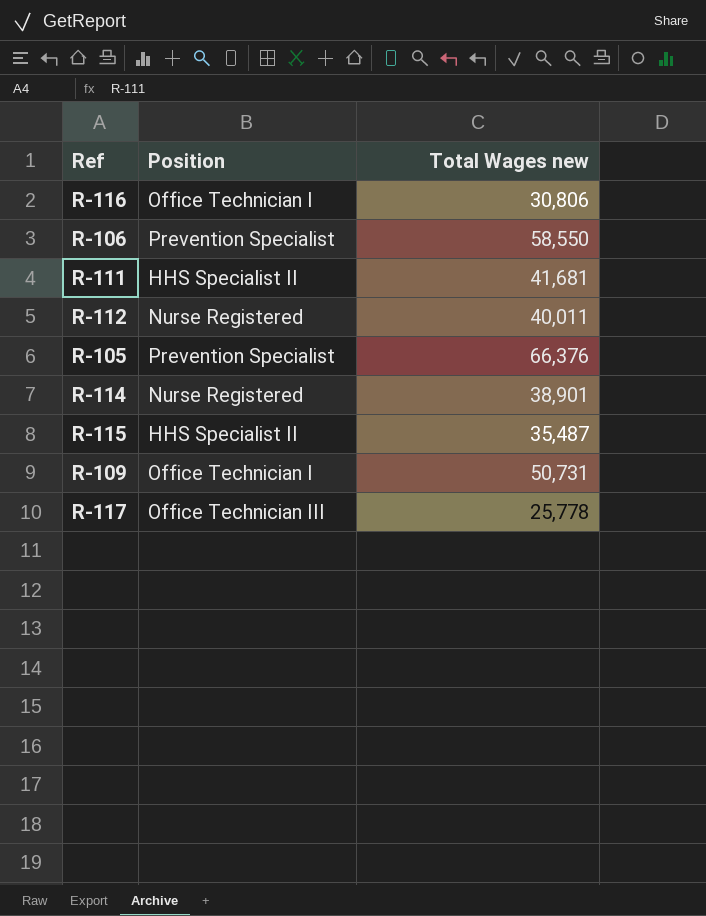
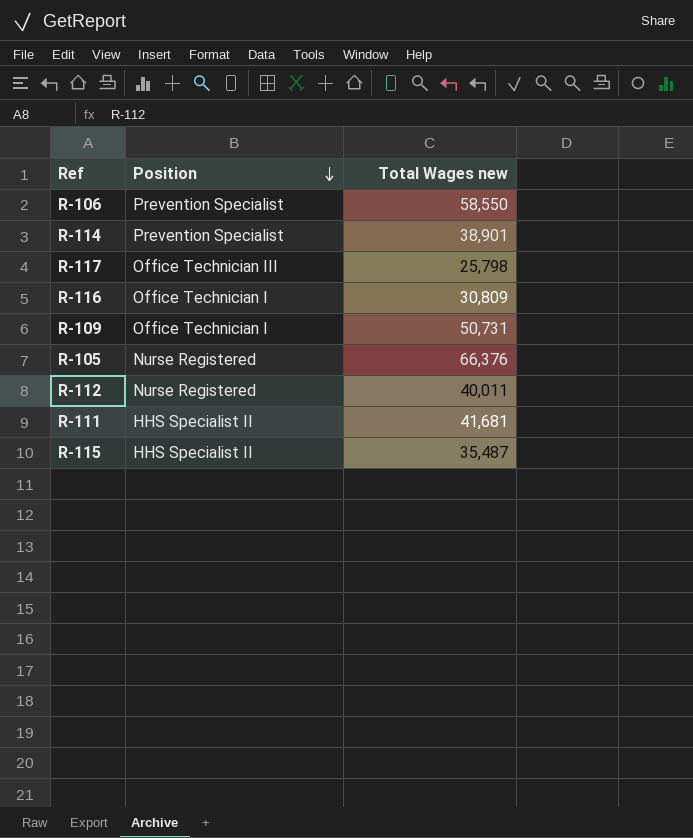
row order: none -> Position descending
R-114 | Position: Nurse Registered -> Prevention Specialist
R-117 | Total Wages new: 25,778 -> 25,798
R-116 | Total Wages new: 30,806 -> 30,809
R-105 | Position: Prevention Specialist -> Nurse Registered

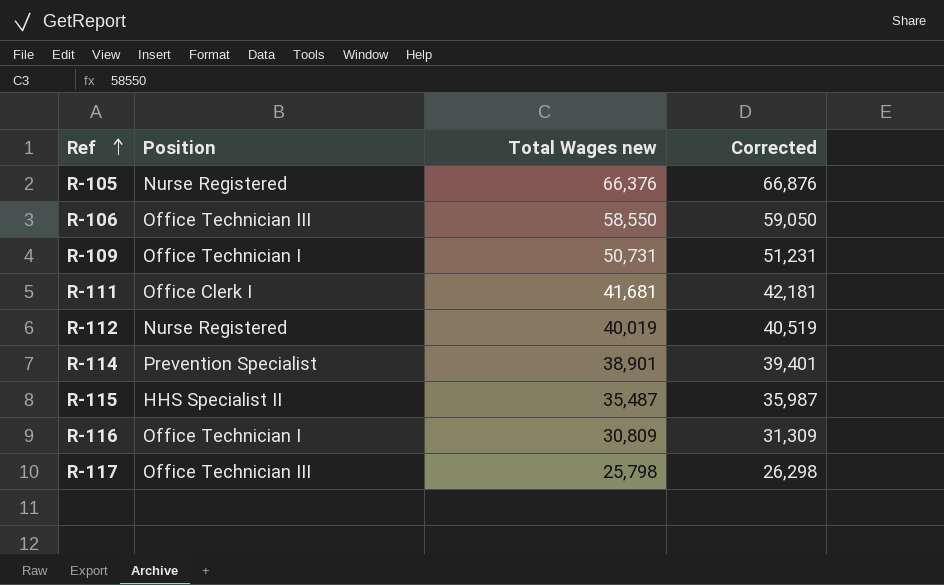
row order: Position descending -> Ref ascending
column Corrected | formula: none -> [Total Wages new] + 500
R-106 | Position: Prevention Specialist -> Office Technician III
R-111 | Position: HHS Specialist II -> Office Clerk I
R-112 | Total Wages new: 40,011 -> 40,019

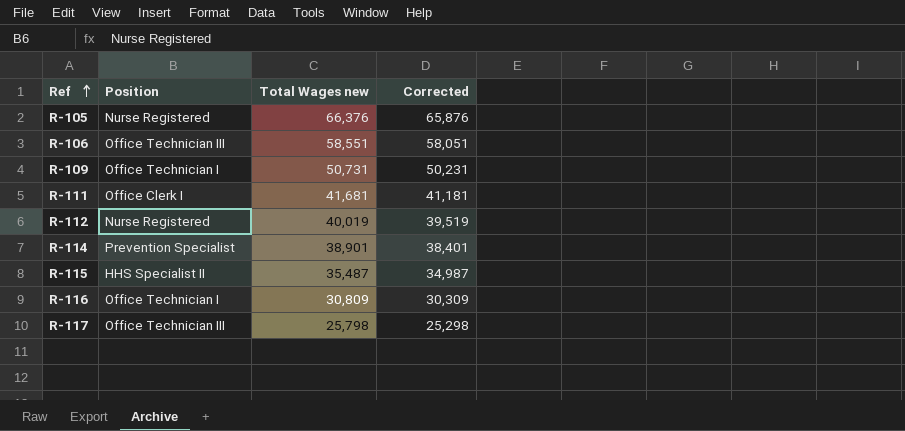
column Corrected | formula: [Total Wages new] + 500 -> [Total Wages new] - 500
R-106 | Total Wages new: 58,550 -> 58,551

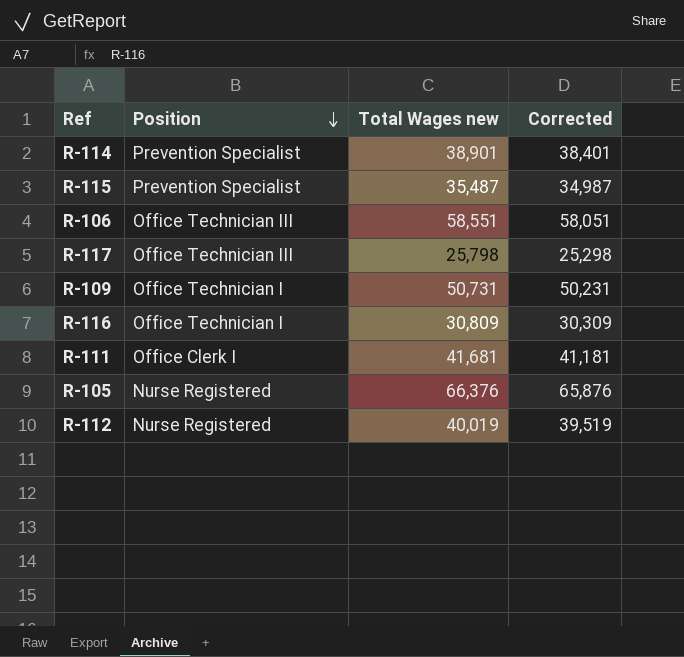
row order: Ref ascending -> Position descending
R-115 | Position: HHS Specialist II -> Prevention Specialist

